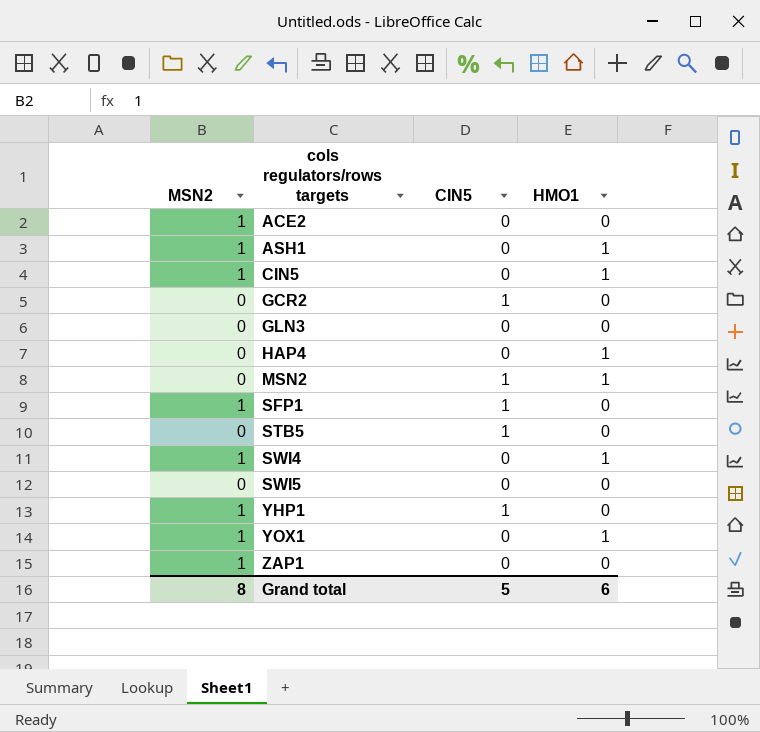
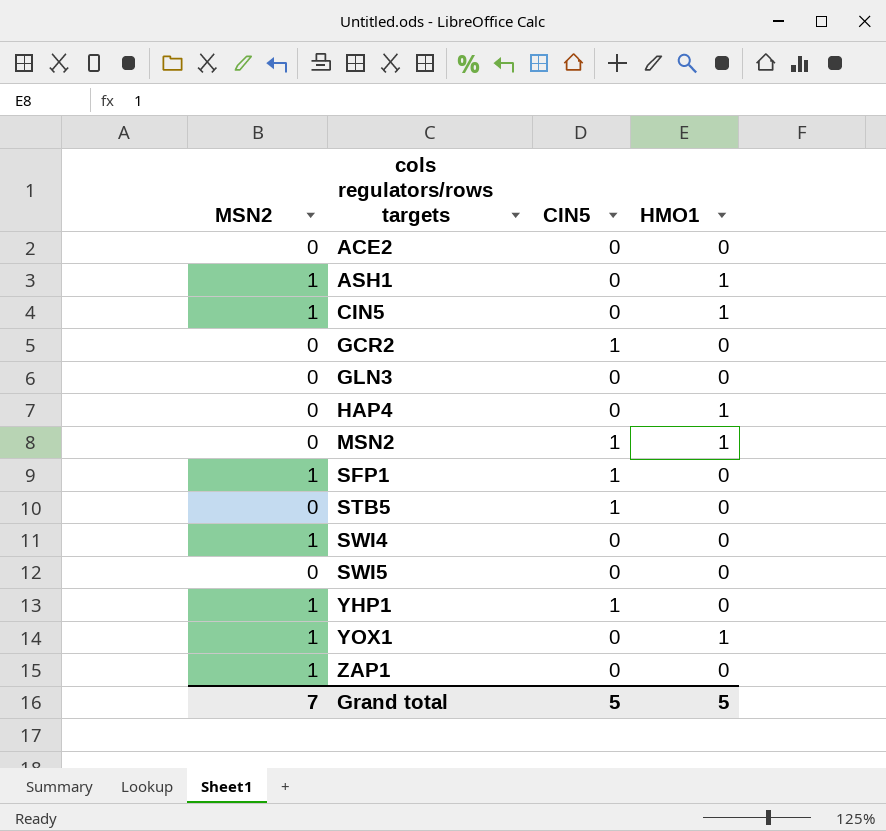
ACE2 | MSN2: 1 -> 0
SWI4 | HMO1: 1 -> 0
Grand total | MSN2: 8 -> 7
Grand total | HMO1: 6 -> 5

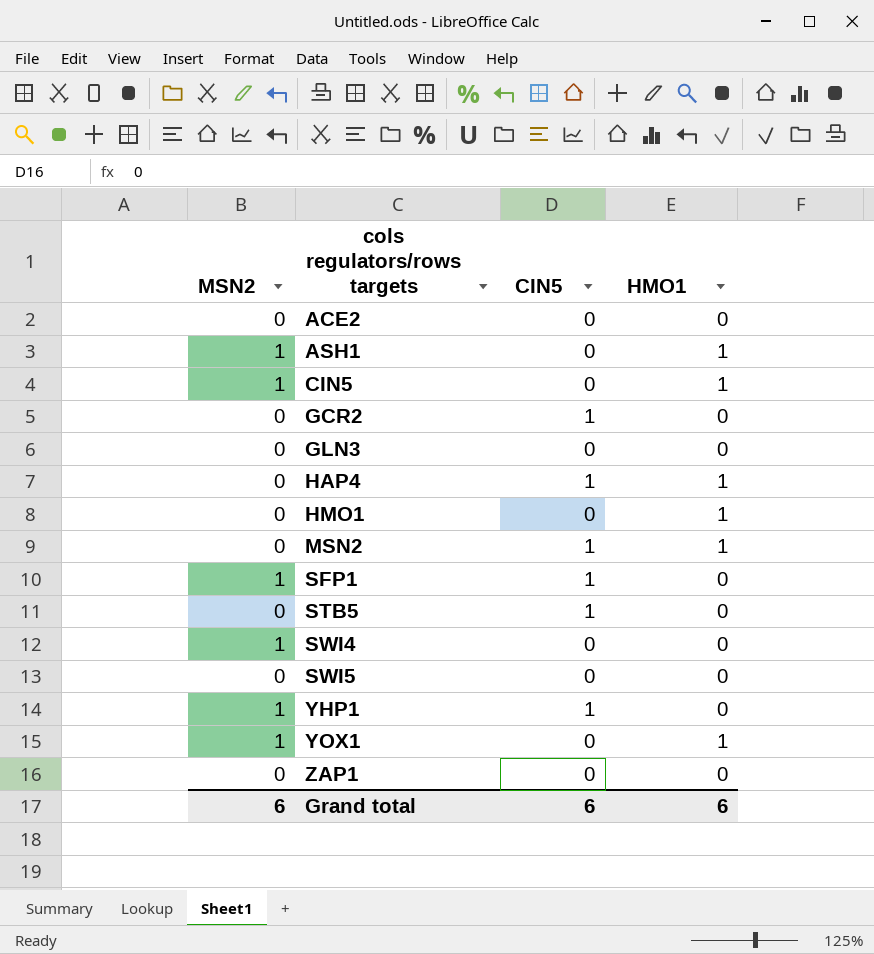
HAP4 | CIN5: 0 -> 1
row HMO1: none -> 0 | 0 | 1
ZAP1 | MSN2: 1 -> 0
Grand total | MSN2: 7 -> 6
Grand total | CIN5: 5 -> 6
Grand total | HMO1: 5 -> 6

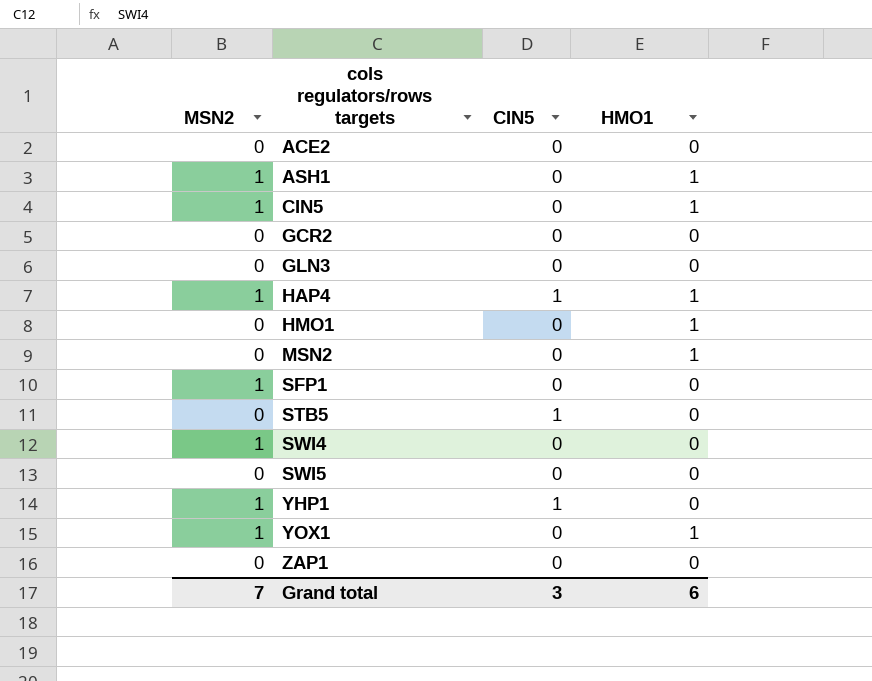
GCR2 | CIN5: 1 -> 0
HAP4 | MSN2: 0 -> 1
MSN2 | CIN5: 1 -> 0
SFP1 | CIN5: 1 -> 0
Grand total | MSN2: 6 -> 7
Grand total | CIN5: 6 -> 3

